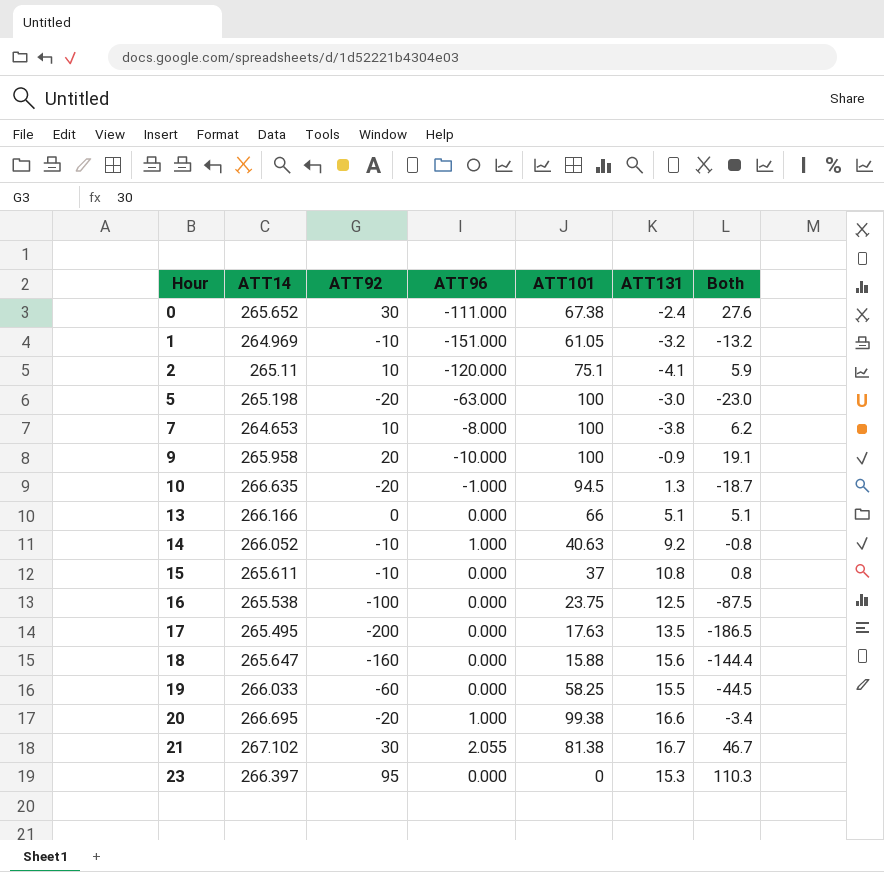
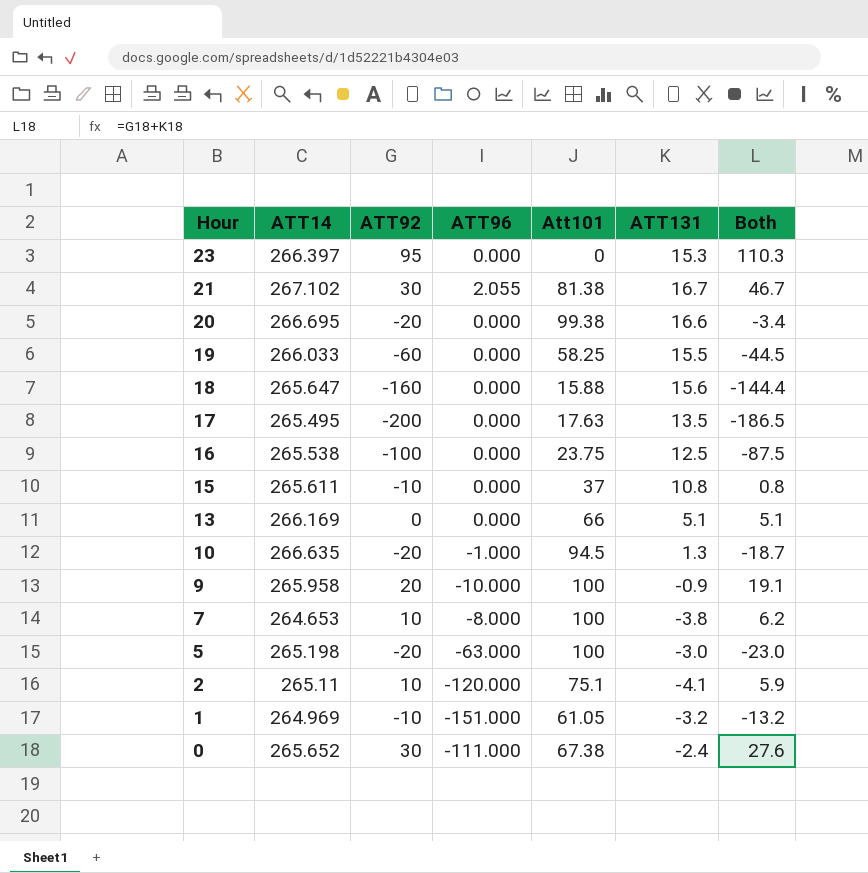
row order: Hour ascending -> Hour descending
column name: ATT101 -> Att101
row 14: 266.052 | -10 | 1.000 | 40.63 | 9.2 | -0.8 -> none
20 | ATT96: 1.000 -> 0.000
13 | ATT14: 266.166 -> 266.169

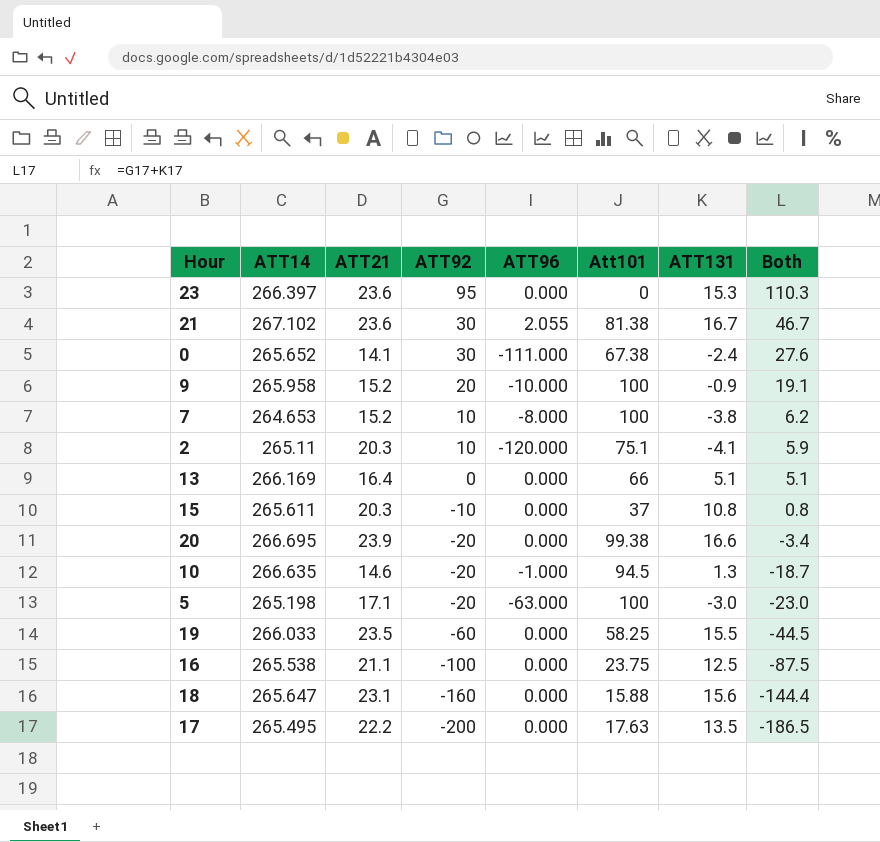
row order: Hour descending -> ATT92 descending
column ATT21 | position: none -> 3
row 1: 264.969 | -10 | -151.000 | 61.05 | -3.2 | -13.2 -> none

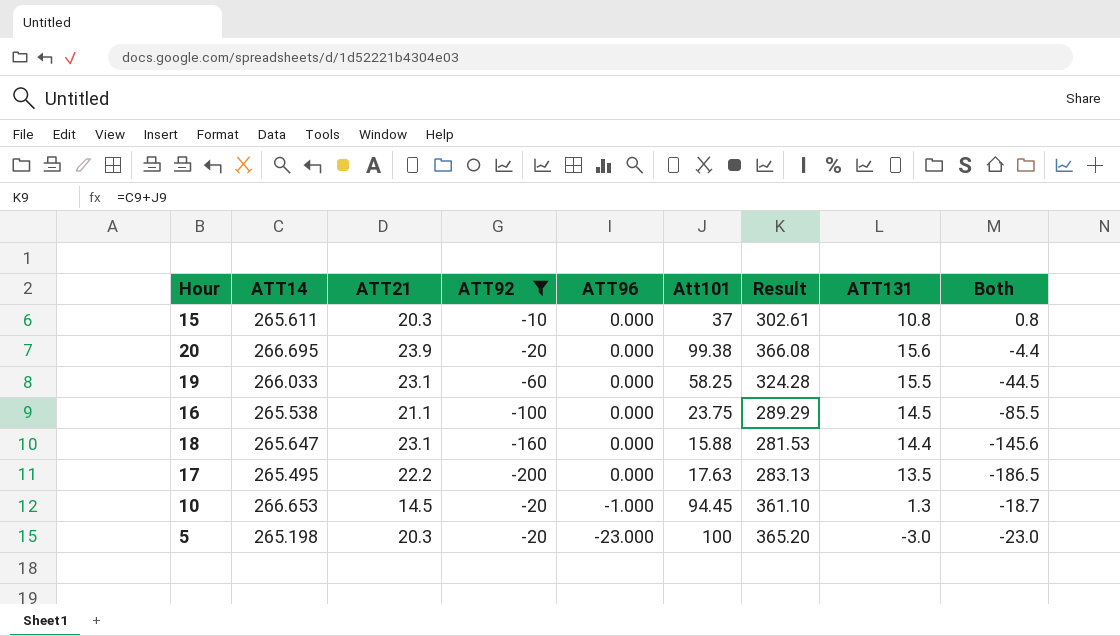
filter: none -> ATT92 <= -10
row order: ATT92 descending -> ATT96 descending
column Result | formula: none -> [ATT14] + [Att101]
20 | ATT131: 16.6 -> 15.6
20 | Both: -3.4 -> -4.4
19 | ATT21: 23.5 -> 23.1
16 | ATT131: 12.5 -> 14.5
16 | Both: -87.5 -> -85.5
18 | ATT131: 15.6 -> 14.4
18 | Both: -144.4 -> -145.6
10 | ATT14: 266.635 -> 266.653
10 | ATT21: 14.6 -> 14.5
10 | Att101: 94.5 -> 94.45
5 | ATT21: 17.1 -> 20.3
5 | ATT96: -63.000 -> -23.000

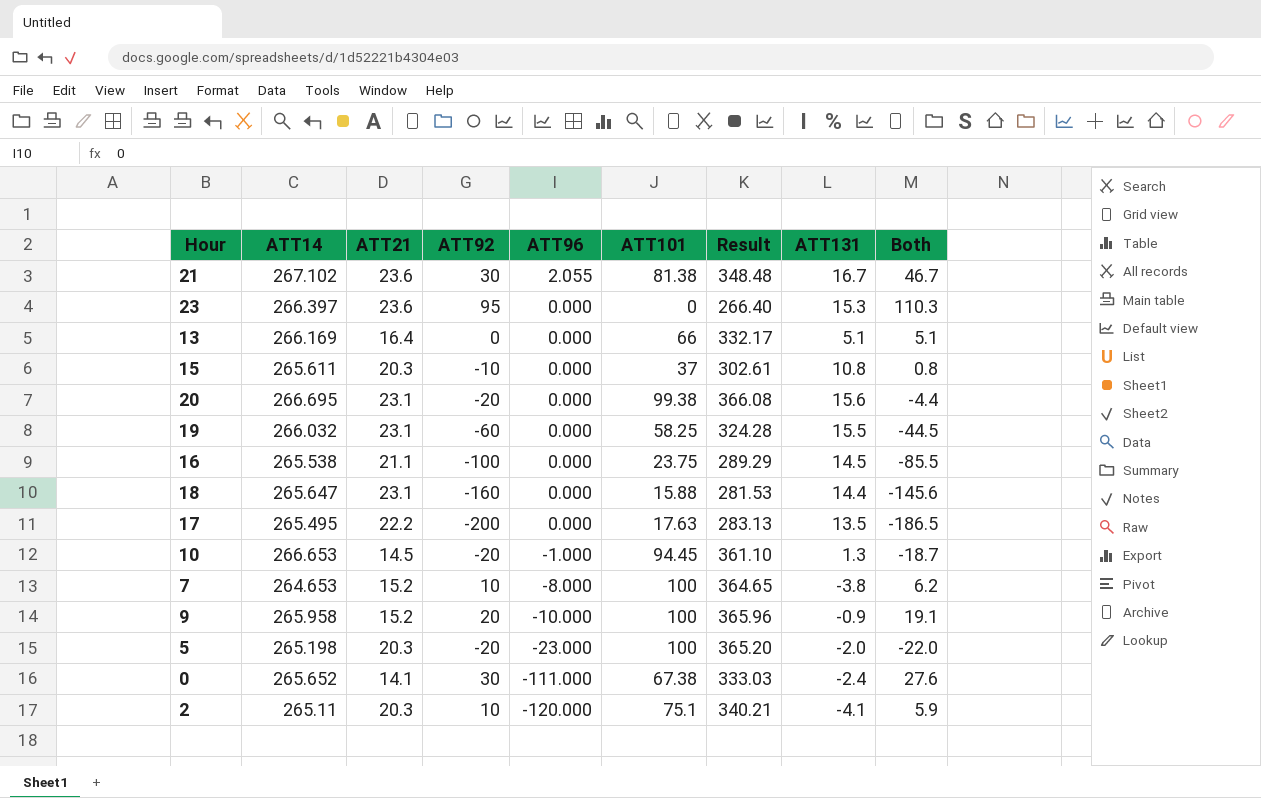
filter: ATT92 <= -10 -> none
column name: Att101 -> ATT101
20 | ATT21: 23.9 -> 23.1
19 | ATT14: 266.033 -> 266.032
5 | ATT131: -3.0 -> -2.0
5 | Both: -23.0 -> -22.0

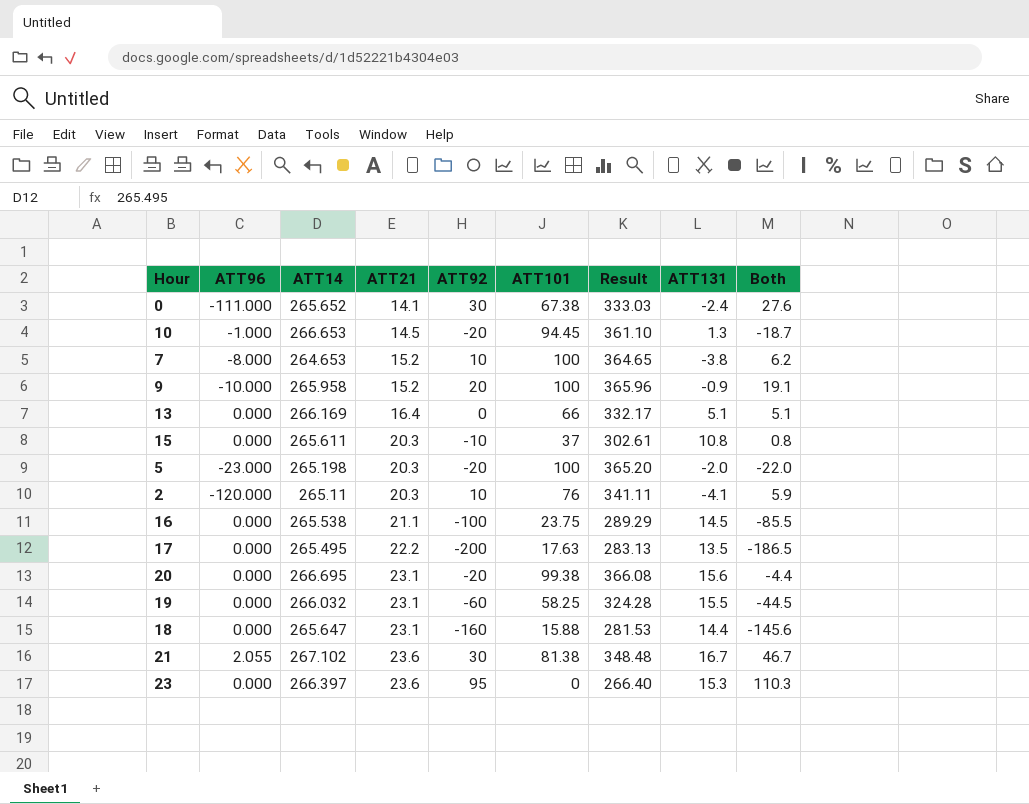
row order: ATT96 descending -> ATT21 ascending
column ATT96 | position: 5 -> 2
2 | ATT101: 75.1 -> 76
2 | Result: 340.21 -> 341.11

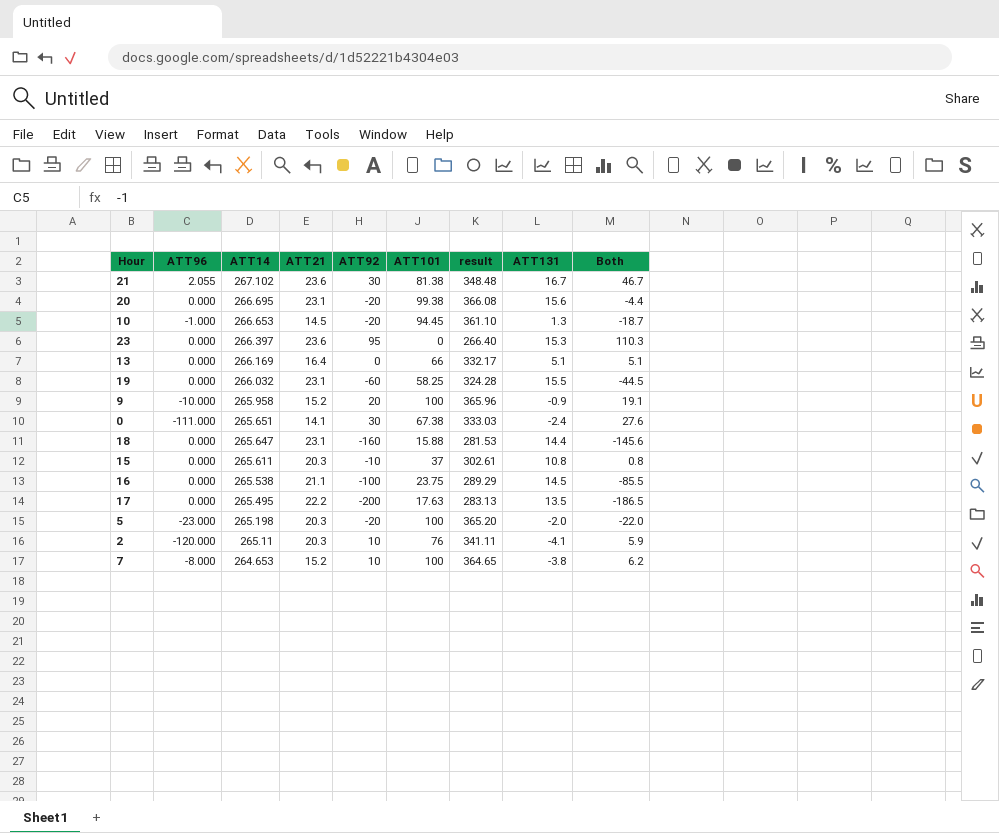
row order: ATT21 ascending -> ATT14 descending
column name: Result -> result
0 | ATT14: 265.652 -> 265.651

